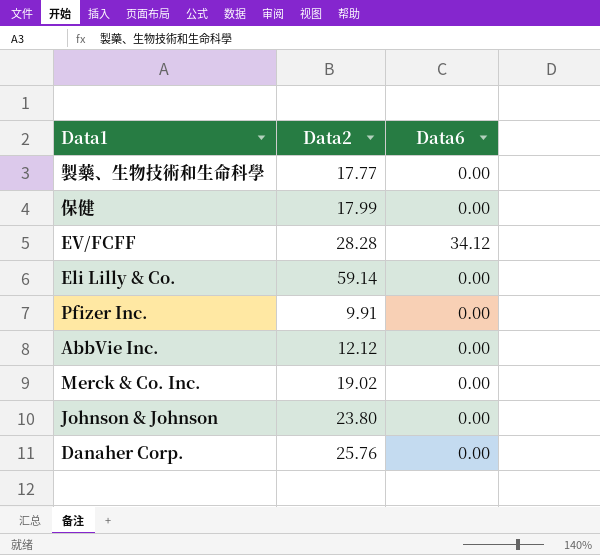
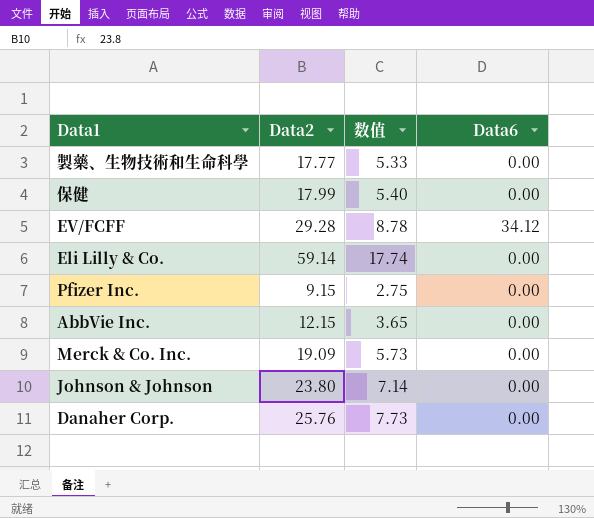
column 数值 | formula: none -> [Data2] * 0.3
EV/FCFF | Data2: 28.28 -> 29.28
Pfizer Inc. | Data2: 9.91 -> 9.15
AbbVie Inc. | Data2: 12.12 -> 12.15
Merck & Co. Inc. | Data2: 19.02 -> 19.09

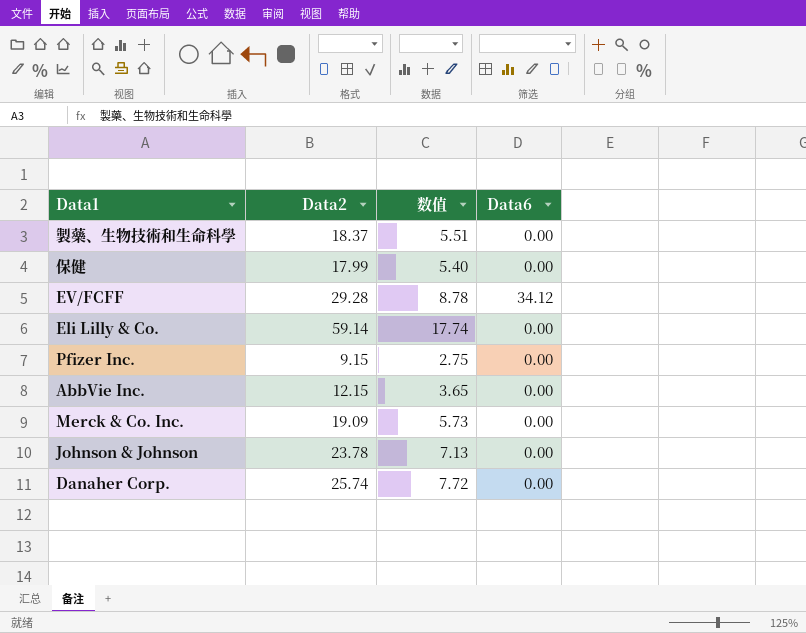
製藥、生物技術和生命科學 | Data2: 17.77 -> 18.37
製藥、生物技術和生命科學 | 数值: 5.33 -> 5.51
Johnson & Johnson | Data2: 23.80 -> 23.78
Johnson & Johnson | 数值: 7.14 -> 7.13
Danaher Corp. | Data2: 25.76 -> 25.74
Danaher Corp. | 数值: 7.73 -> 7.72

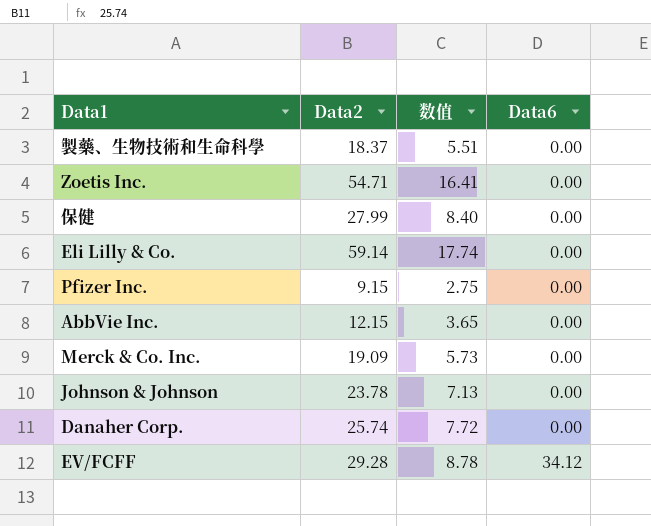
row order: none -> Data6 ascending
row Zoetis Inc.: none -> 54.71 | 16.41 | 0.00
保健 | Data2: 17.99 -> 27.99
保健 | 数值: 5.40 -> 8.40

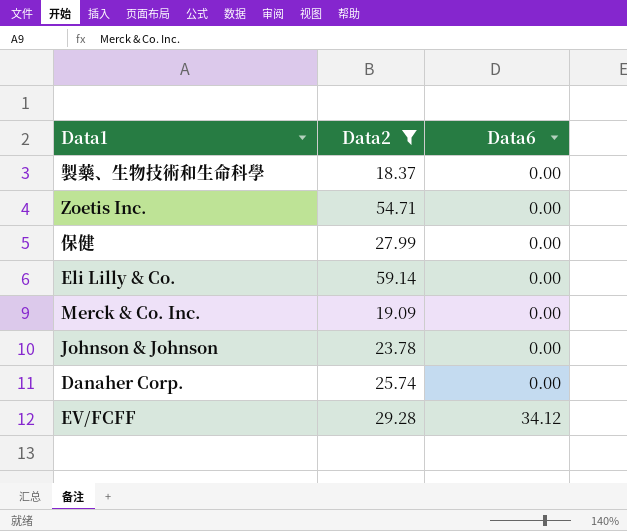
filter: none -> Data2 >= 18.37
column 数值 | formula: [Data2] * 0.3 -> none

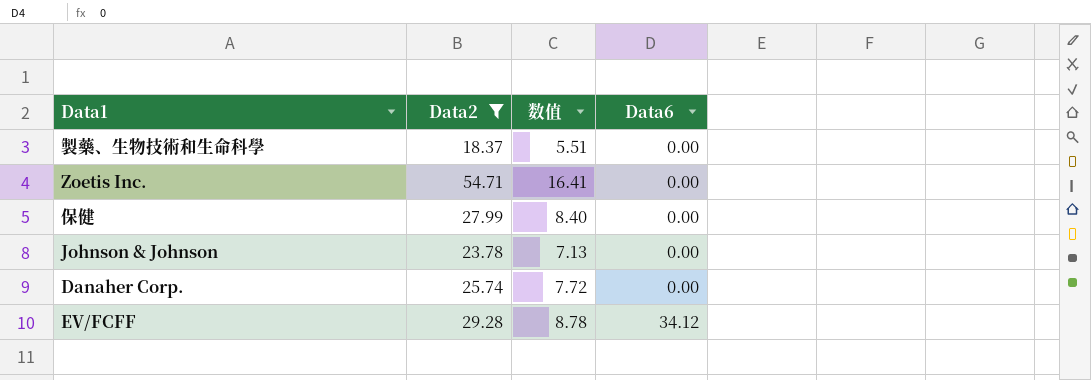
column 数值 | formula: none -> [Data2] * 0.3
row Eli Lilly & Co.: 59.14 | 0.00 -> none
row Merck & Co. Inc.: 19.09 | 0.00 -> none

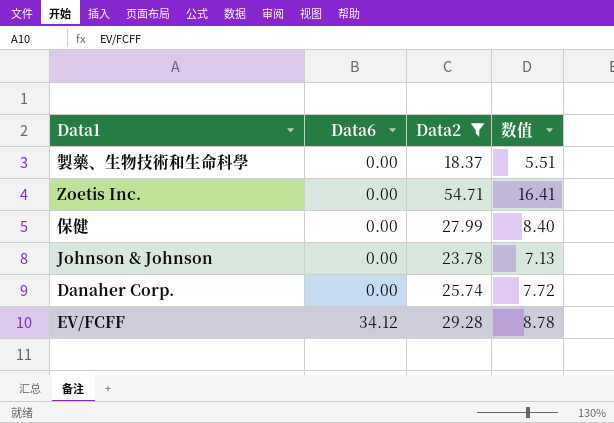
column Data6 | position: 4 -> 2

